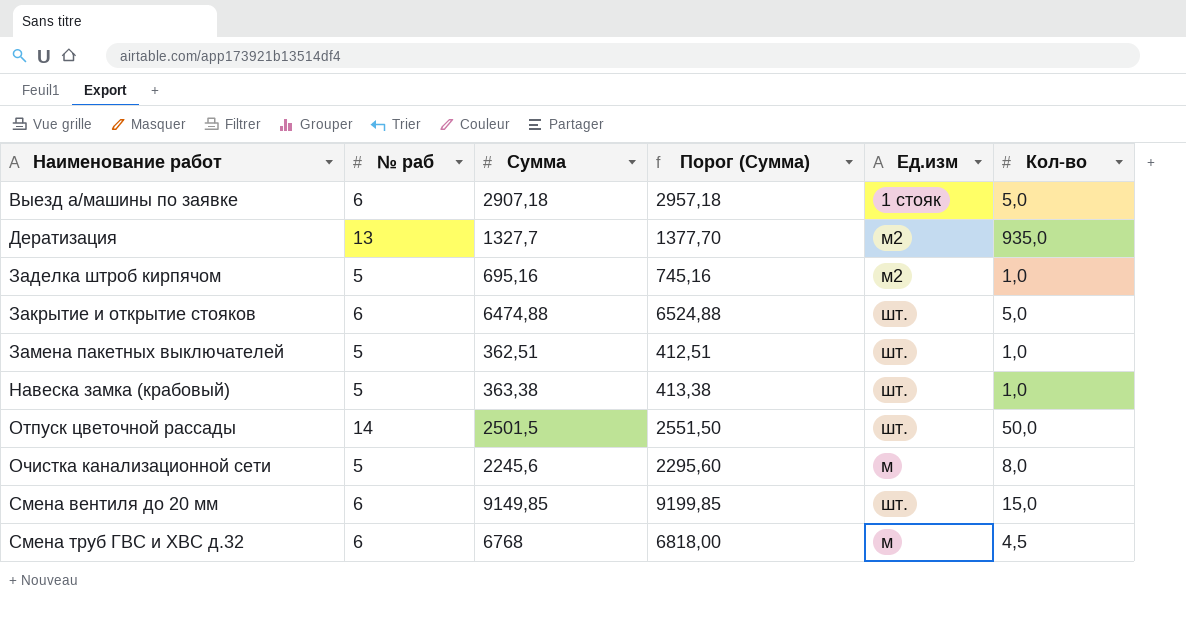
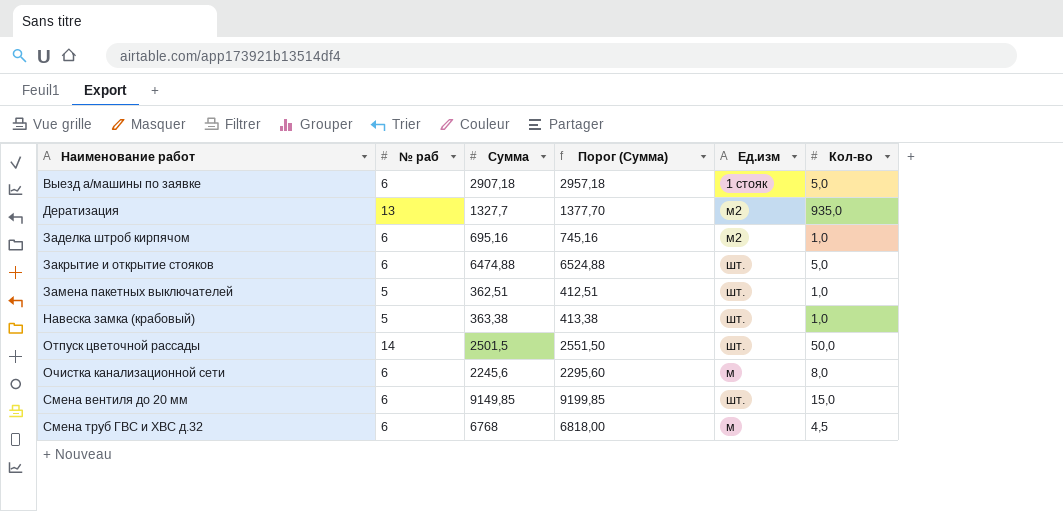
Заделка штроб кирпячом | № раб: 5 -> 6
Очистка канализационной сети | № раб: 5 -> 6

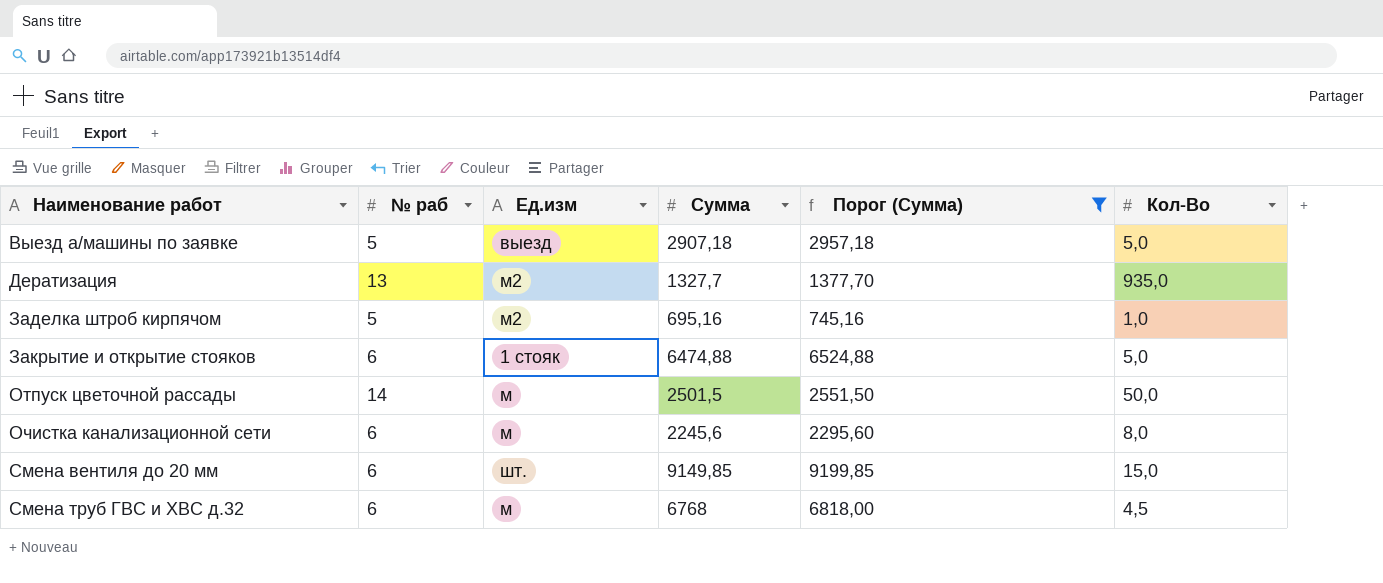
filter: none -> Порог (Cуммa) >= 745,16
column Ед.изм | position: 5 -> 3
column name: Кол-во -> Кол-Во
Выезд а/машины по заявке | № раб: 6 -> 5
Выезд а/машины по заявке | Ед.изм: 1 стояк -> выезд
Заделка штроб кирпячом | № раб: 6 -> 5
Закрытие и открытие стояков | Ед.изм: шт. -> 1 стояк
Отпуск цветочной рассады | Ед.изм: шт. -> м

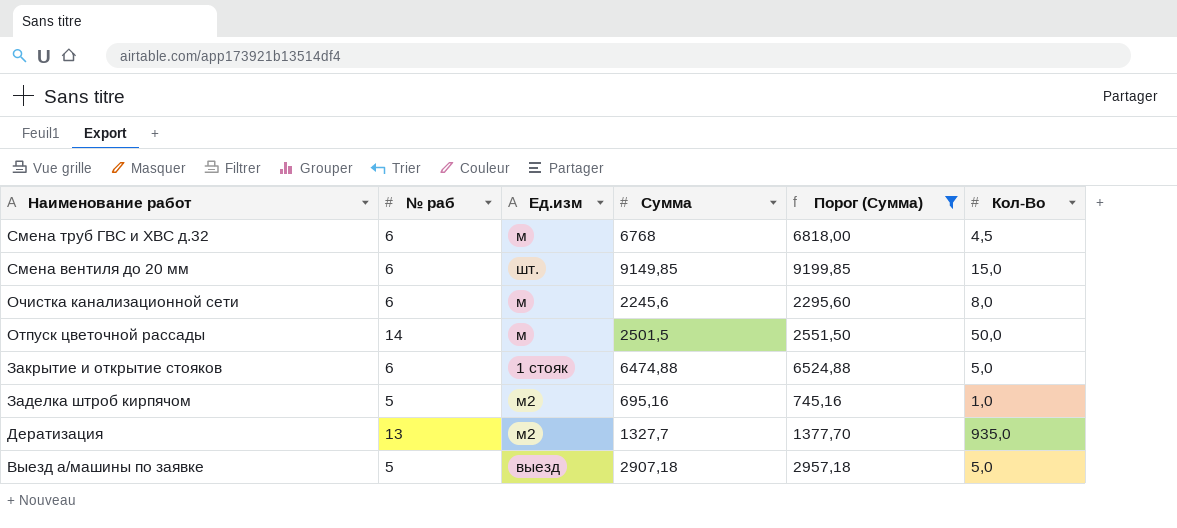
row order: Наименование работ ascending -> Наименование работ descending

